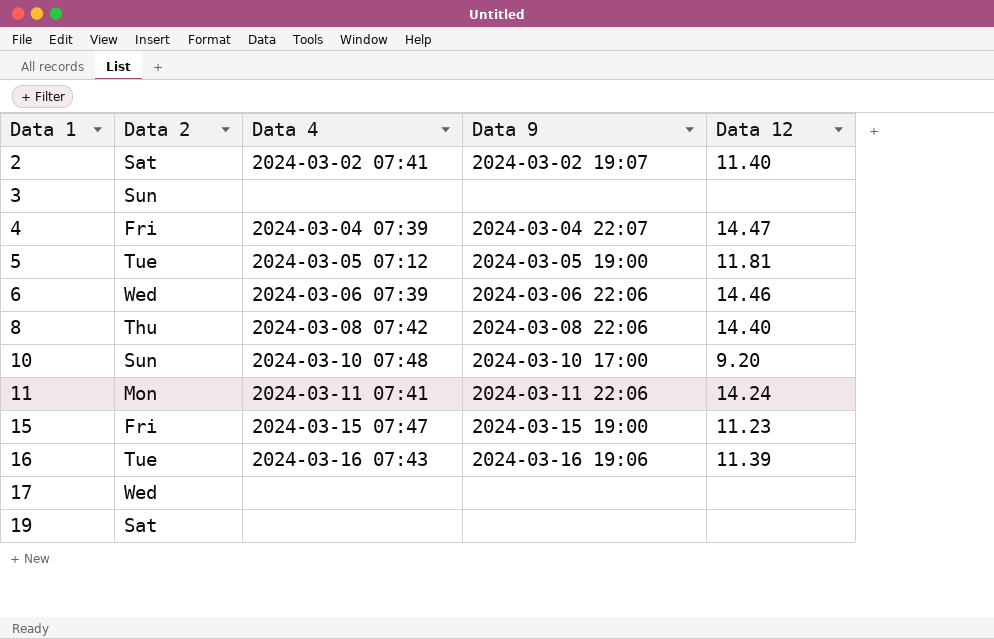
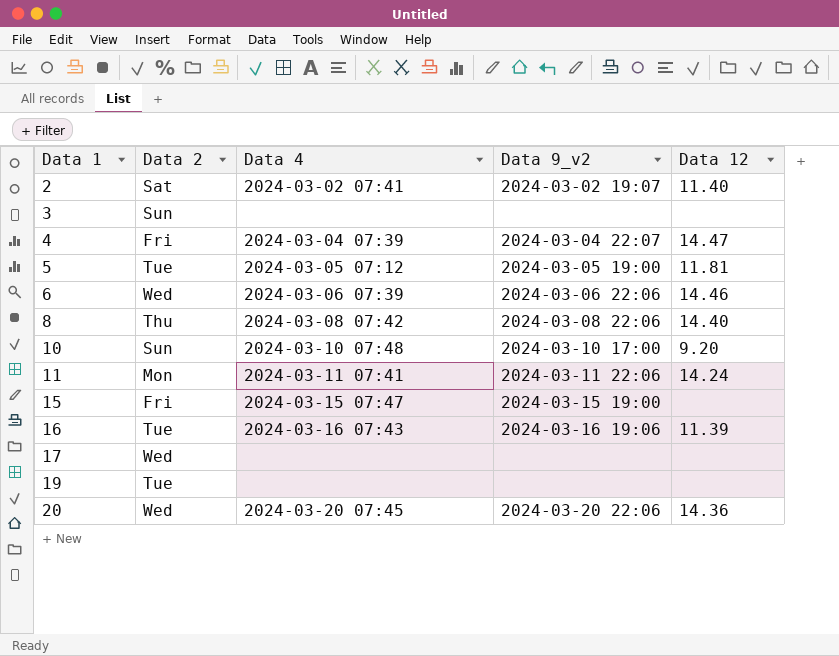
column name: Data 9 -> Data 9_v2
15 | Data 12: 11.23 -> none
19 | Data 2: Sat -> Tue
row 20: none -> Wed | 2024-03-20 07:45 | 2024-03-20 22:06 | 14.36

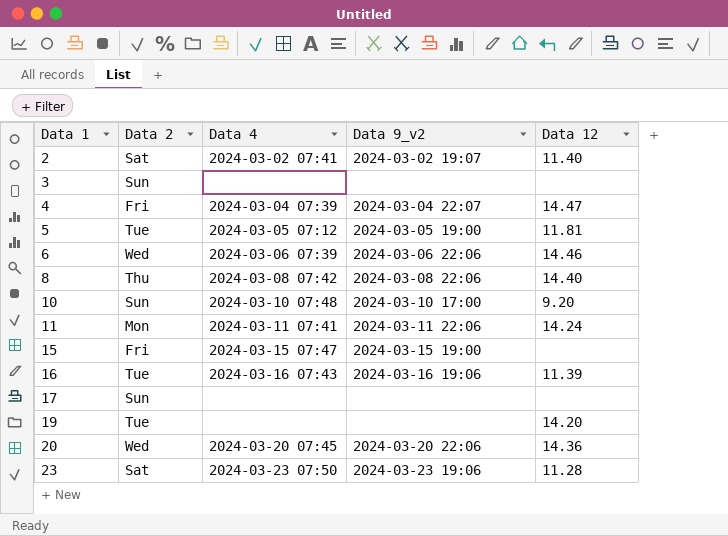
17 | Data 2: Wed -> Sun
19 | Data 12: none -> 14.20
row 23: none -> Sat | 2024-03-23 07:50 | 2024-03-23 19:06 | 11.28

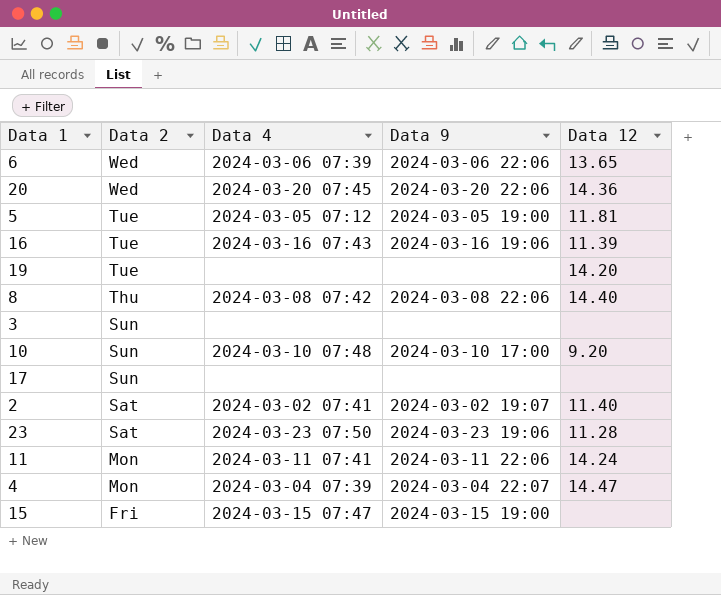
row order: Data 1 ascending -> Data 2 descending
column name: Data 9_v2 -> Data 9
6 | Data 12: 14.46 -> 13.65
4 | Data 2: Fri -> Mon

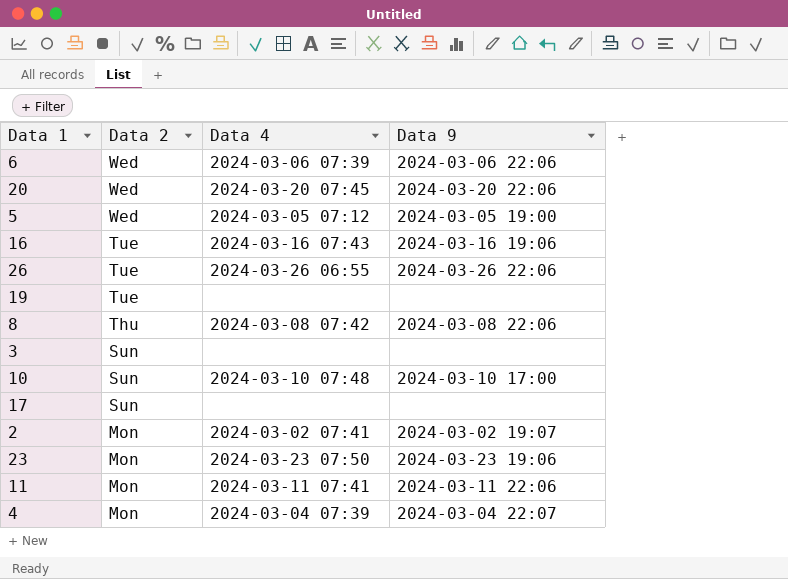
column Data 12 | position: 5 -> none
row 15: Fri | 2024-03-15 07:47 | 2024-03-15 19:00 | none -> none
5 | Data 2: Tue -> Wed
row 26: none -> Tue | 2024-03-26 06:55 | 2024-03-26 22:06
2 | Data 2: Sat -> Mon
23 | Data 2: Sat -> Mon

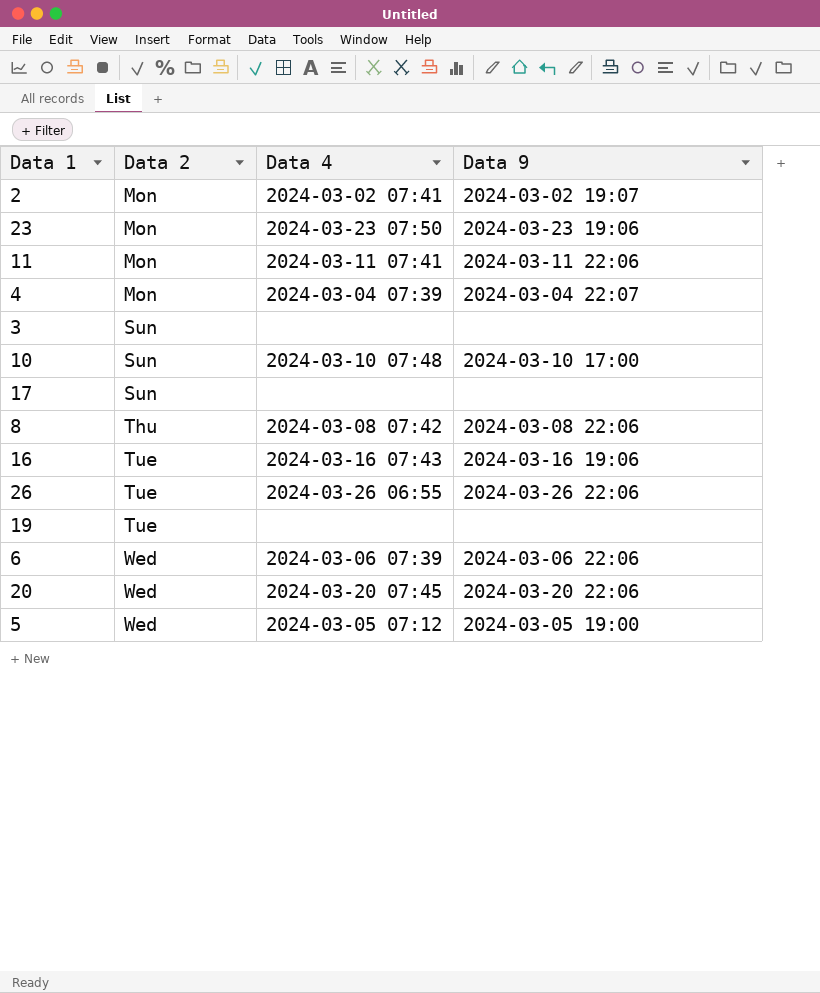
row order: Data 2 descending -> Data 2 ascending

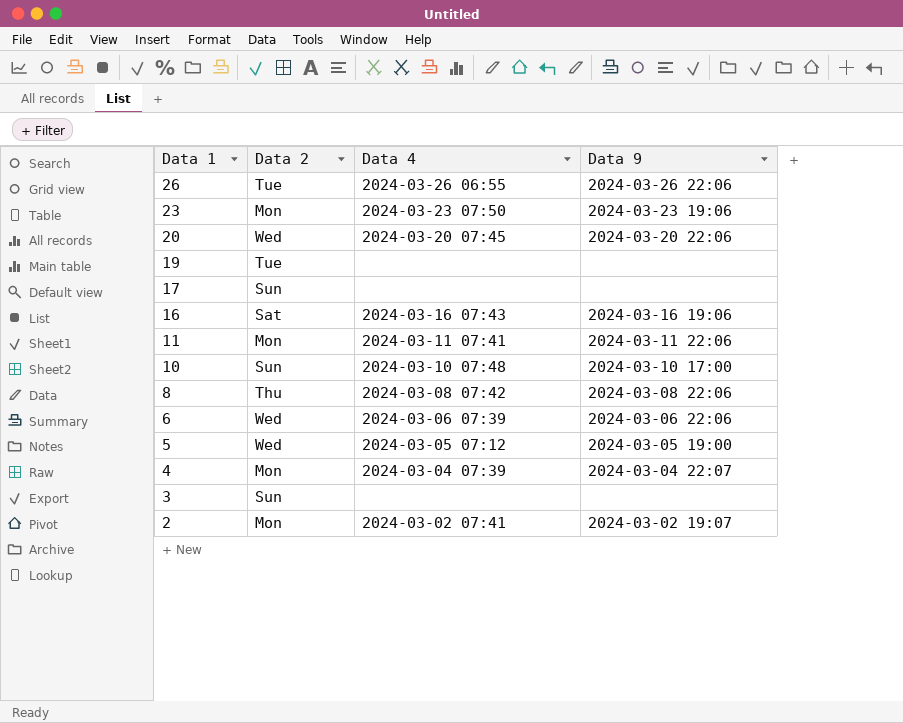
row order: Data 2 ascending -> Data 1 descending
16 | Data 2: Tue -> Sat

